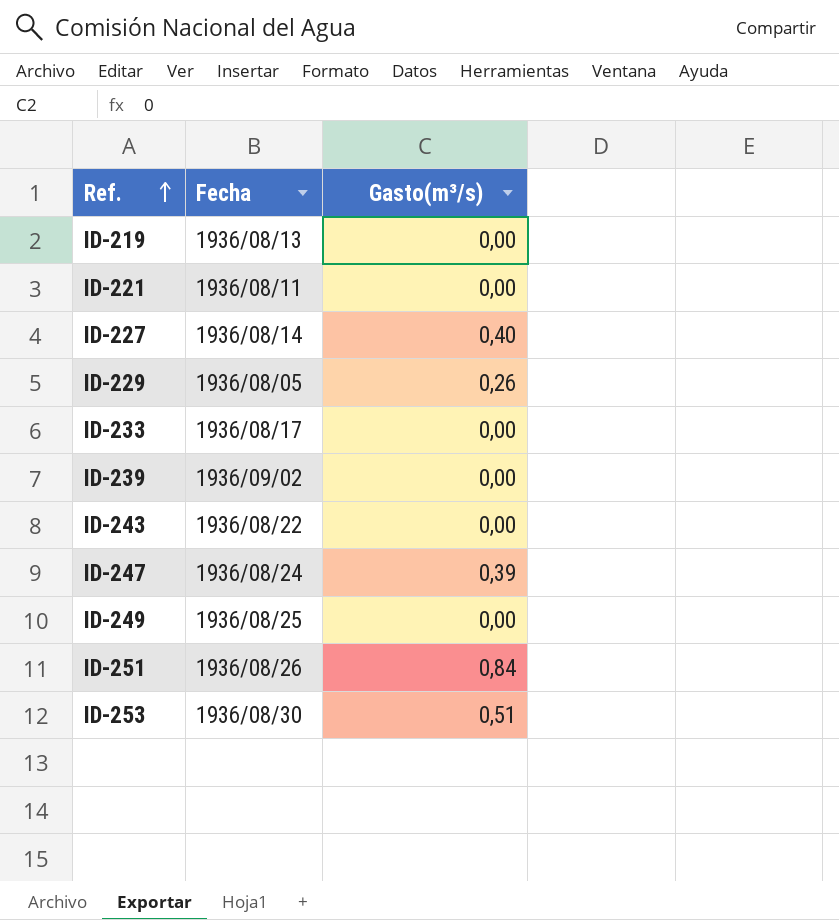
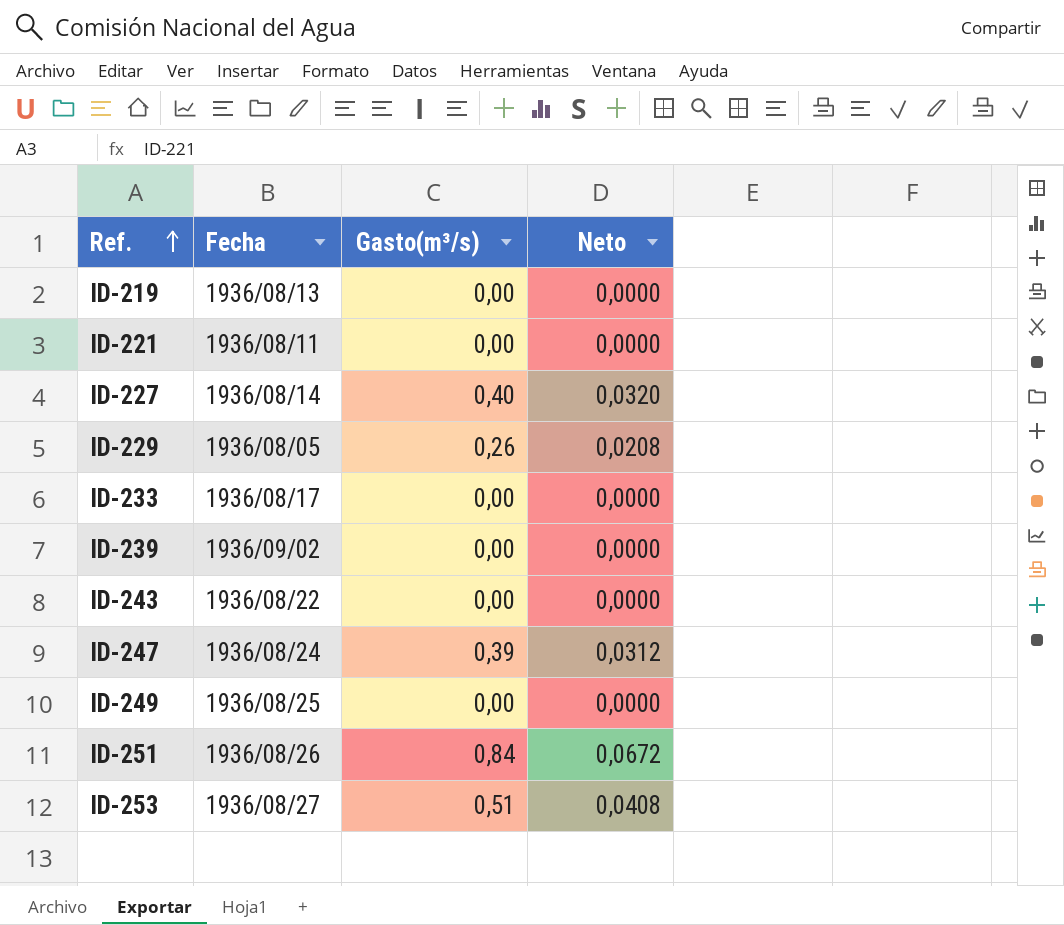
column Neto | formula: none -> [Gasto(m³/s)] * 0,08
ID-253 | Fecha: 1936/08/30 -> 1936/08/27

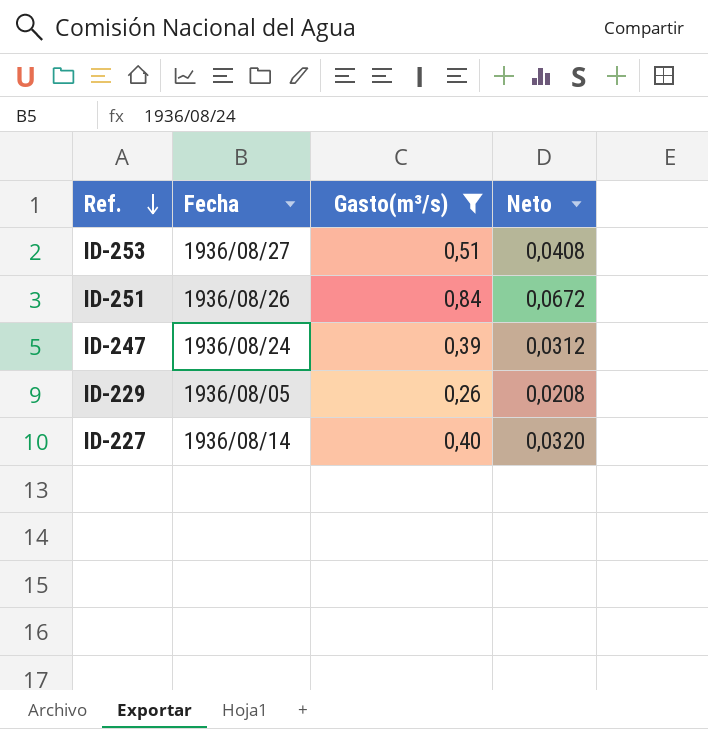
filter: none -> Gasto(m³/s) != 0,00
row order: Ref. ascending -> Ref. descending

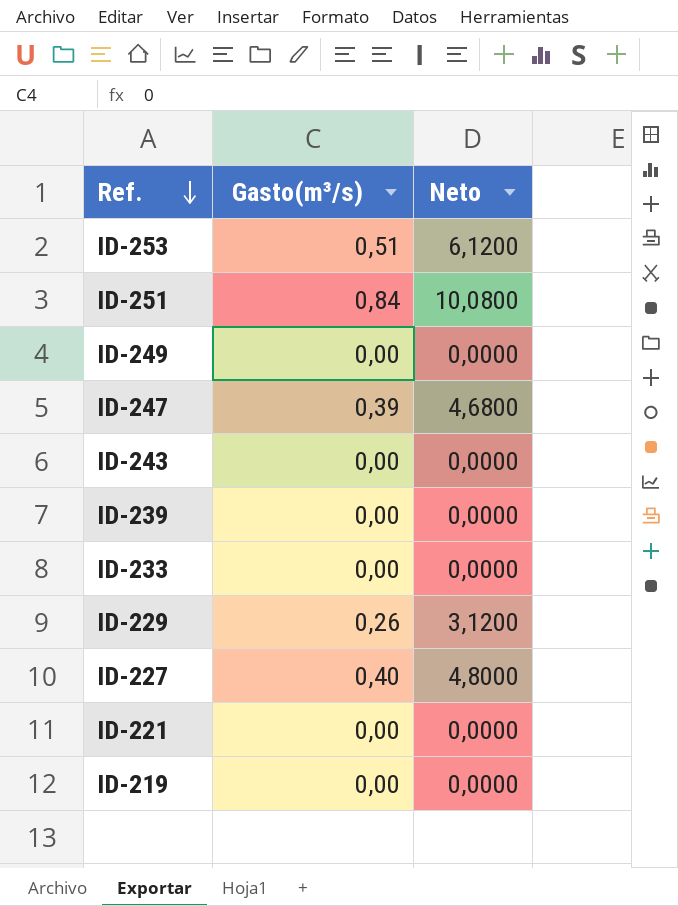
filter: Gasto(m³/s) != 0,00 -> none
column Fecha | position: 2 -> none
column Neto | formula: [Gasto(m³/s)] * 0,08 -> [Gasto(m³/s)] * 12

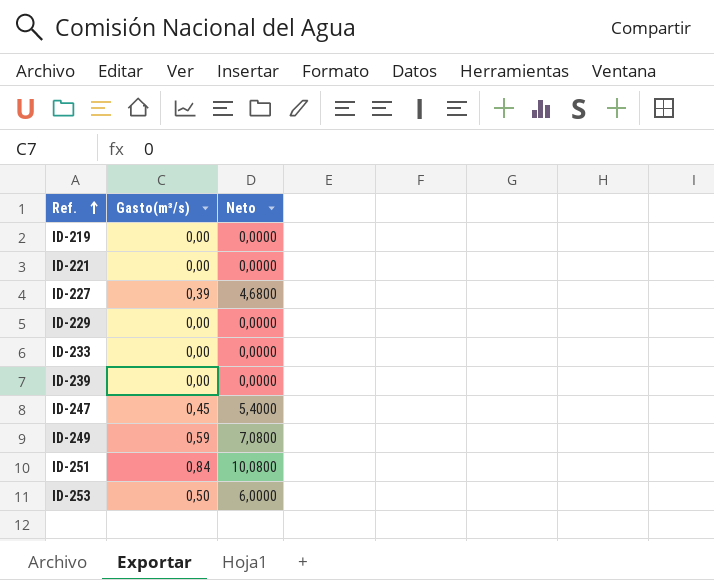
row order: Ref. descending -> Ref. ascending
row ID-243: 0,00 | 0,0000 -> none
ID-227 | Gasto(m³/s): 0,40 -> 0,39
ID-227 | Neto: 4,8000 -> 4,6800
ID-229 | Gasto(m³/s): 0,26 -> 0,00
ID-229 | Neto: 3,1200 -> 0,0000
ID-247 | Gasto(m³/s): 0,39 -> 0,45
ID-247 | Neto: 4,6800 -> 5,4000
ID-249 | Gasto(m³/s): 0,00 -> 0,59
ID-249 | Neto: 0,0000 -> 7,0800
ID-253 | Gasto(m³/s): 0,51 -> 0,50
ID-253 | Neto: 6,1200 -> 6,0000

